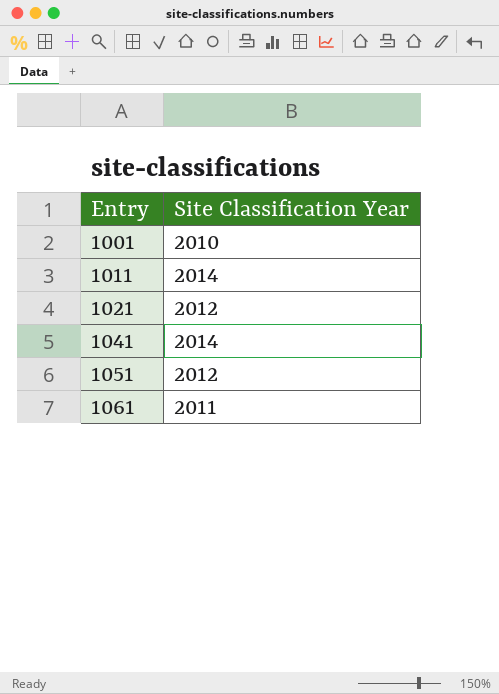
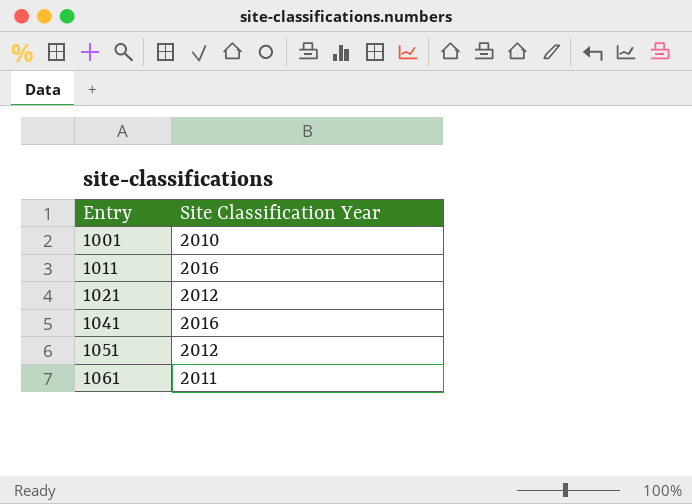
1011 | Site Classification Year: 2014 -> 2016
1041 | Site Classification Year: 2014 -> 2016

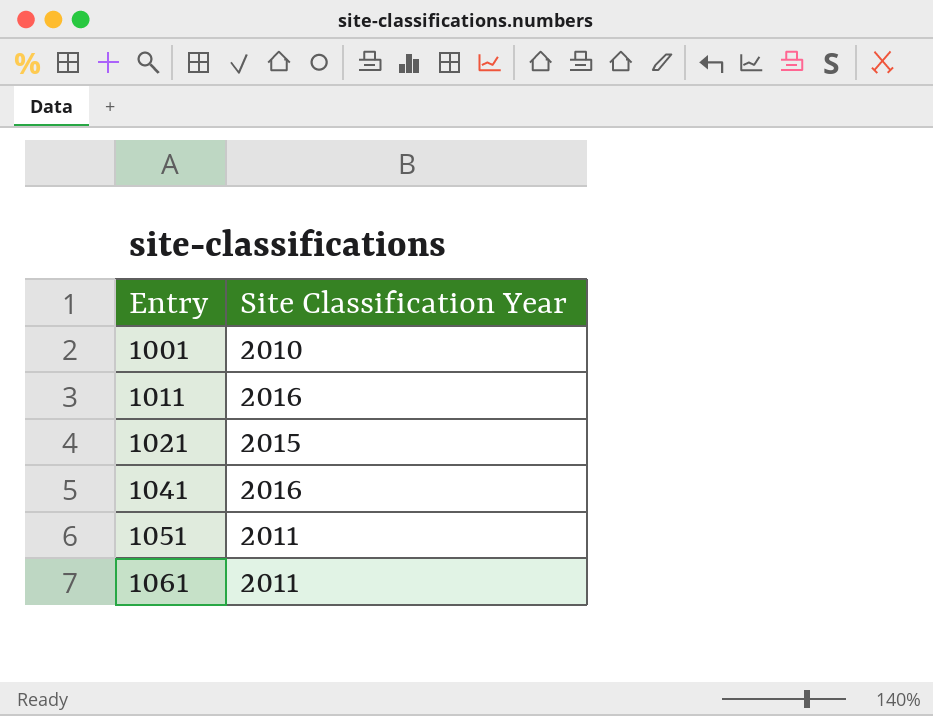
1021 | Site Classification Year: 2012 -> 2015
1051 | Site Classification Year: 2012 -> 2011

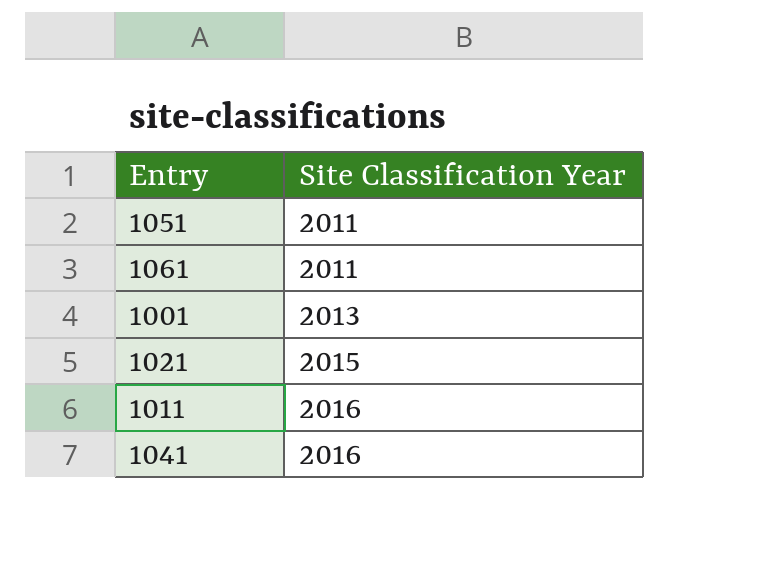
row order: Entry ascending -> Site Classification Year ascending
1001 | Site Classification Year: 2010 -> 2013

